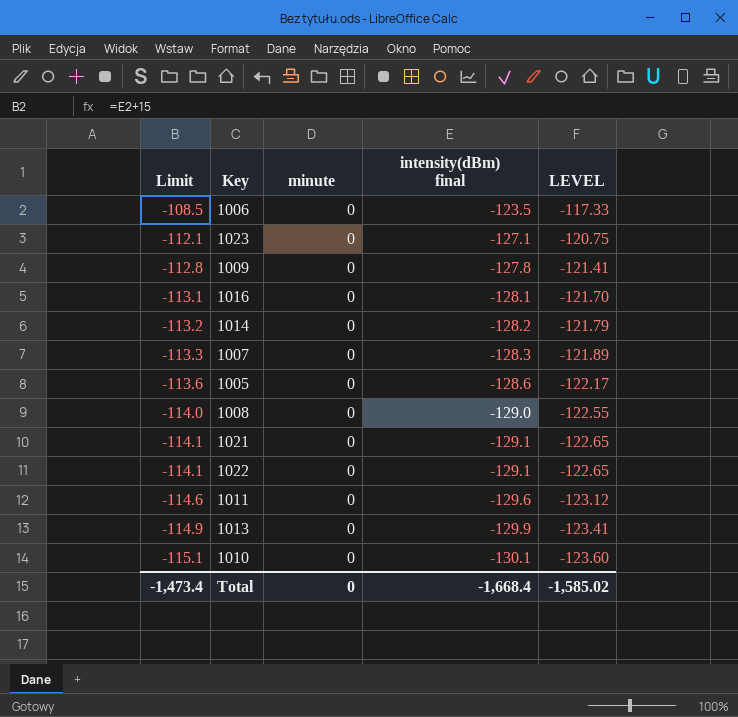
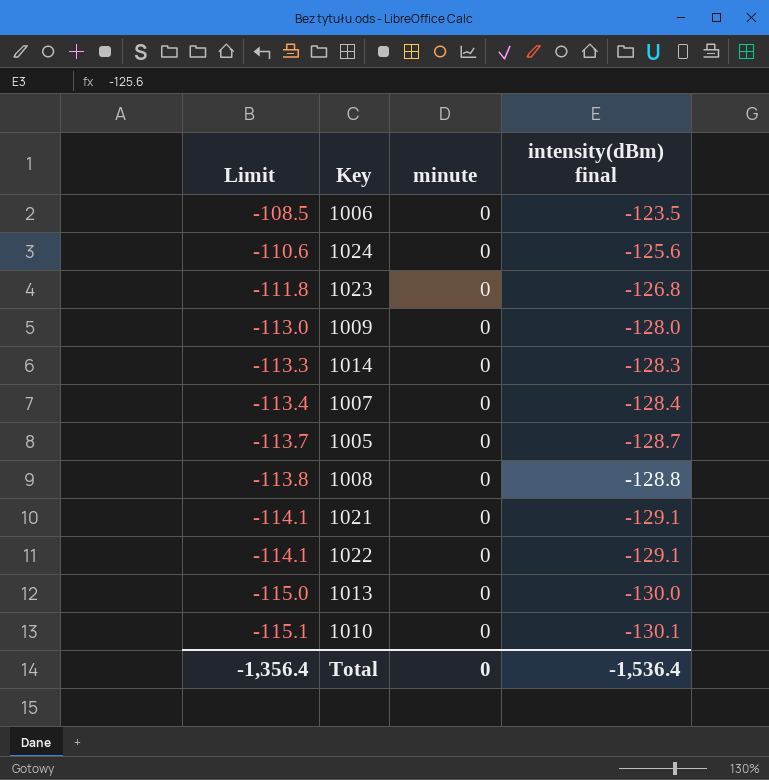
column LEVEL | formula: [intensity(dBm) final] * 0.95 -> none
row 1016: -113.1 | 0 | -128.1 | -121.70 -> none
row 1011: -114.6 | 0 | -129.6 | -123.12 -> none
row 1024: none -> -110.6 | 0 | -125.6
1023 | Limit: -112.1 -> -111.8
1023 | intensity(dBm) final: -127.1 -> -126.8
1009 | Limit: -112.8 -> -113.0
1009 | intensity(dBm) final: -127.8 -> -128.0
1014 | Limit: -113.2 -> -113.3
1014 | intensity(dBm) final: -128.2 -> -128.3
1007 | Limit: -113.3 -> -113.4
1007 | intensity(dBm) final: -128.3 -> -128.4
1005 | Limit: -113.6 -> -113.7
1005 | intensity(dBm) final: -128.6 -> -128.7
1008 | Limit: -114.0 -> -113.8
1008 | intensity(dBm) final: -129.0 -> -128.8
1013 | Limit: -114.9 -> -115.0
1013 | intensity(dBm) final: -129.9 -> -130.0
Total | Limit: -1,473.4 -> -1,356.4
Total | intensity(dBm) final: -1,668.4 -> -1,536.4

